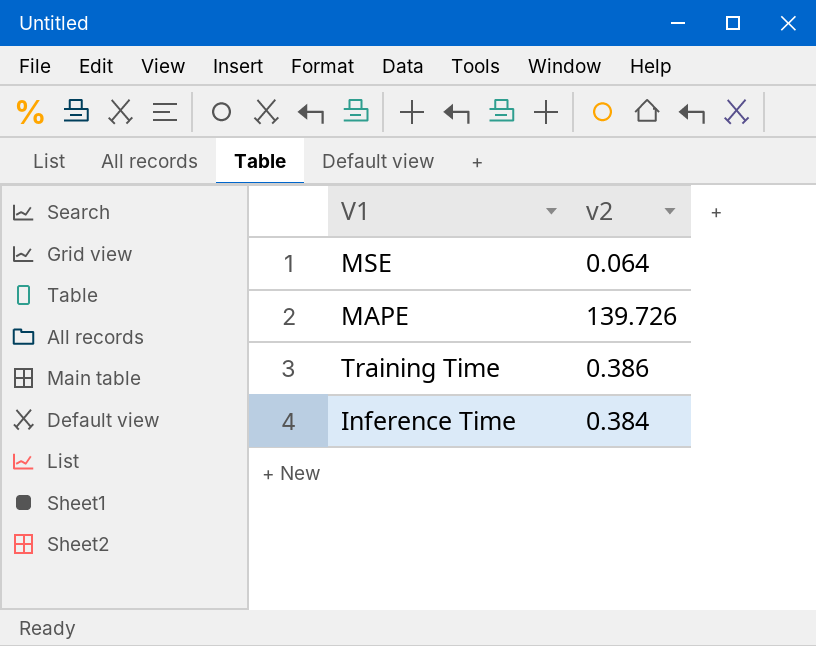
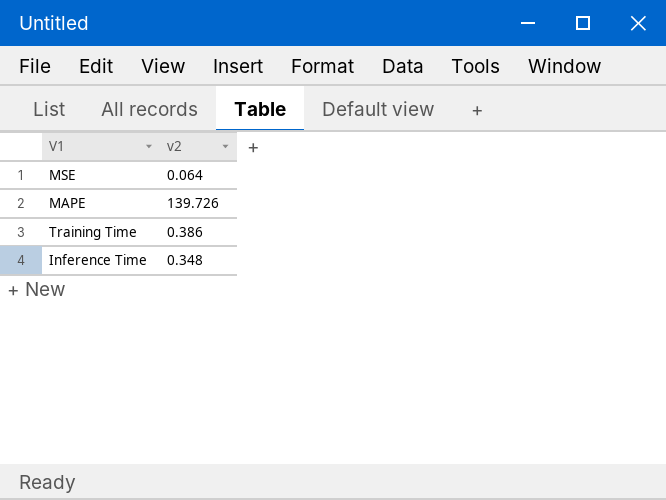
Inference Time | v2: 0.384 -> 0.348

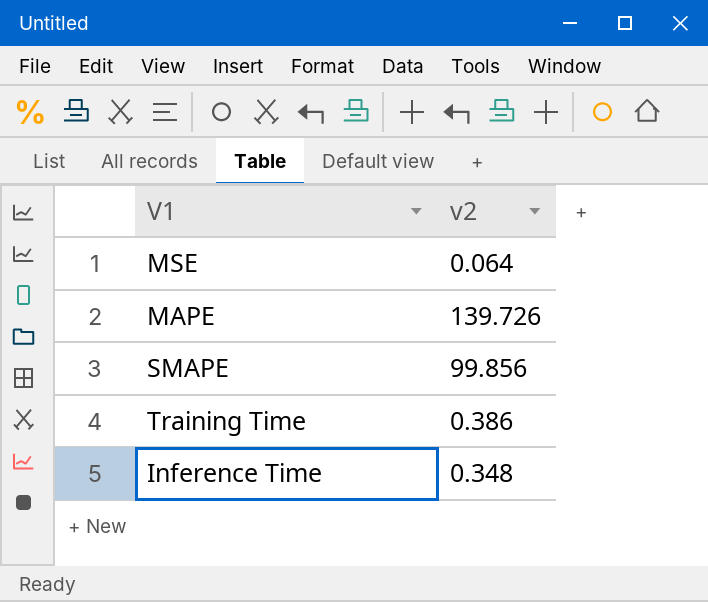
row SMAPE: none -> 99.856

